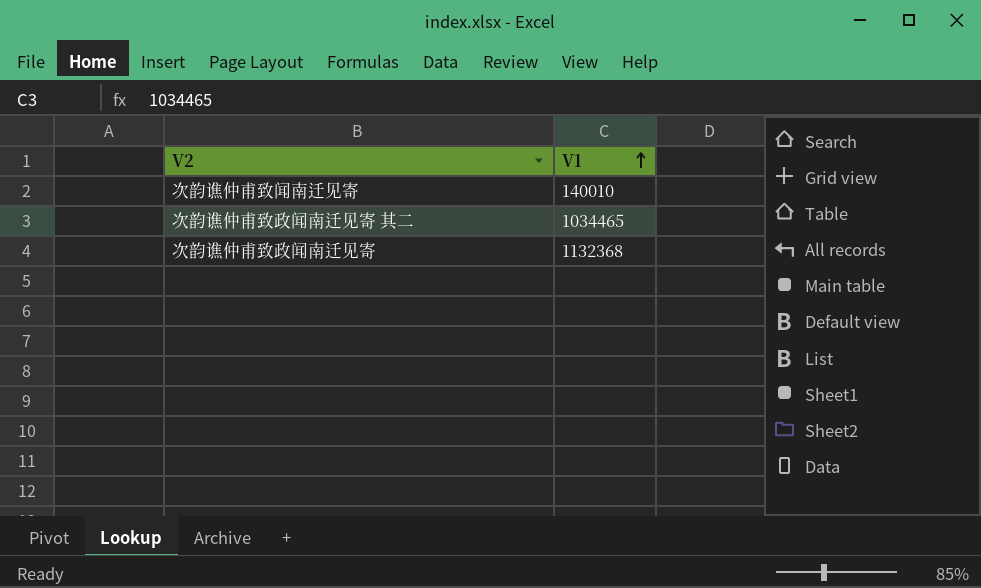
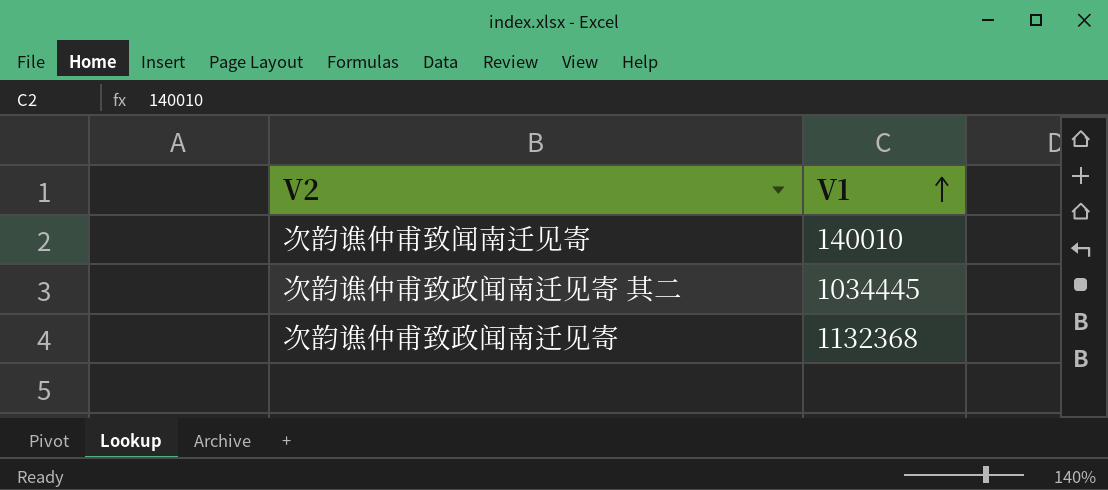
次韵谯仲甫致政闻南迁见寄 其二 | V1: 1034465 -> 1034445

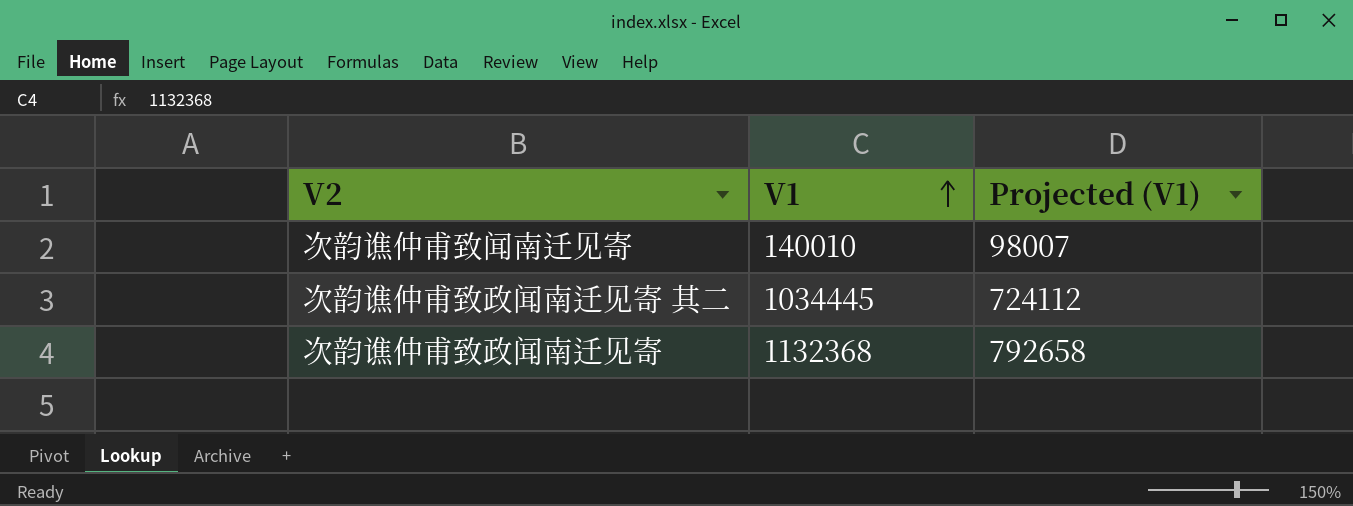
column Projected (V1) | formula: none -> [V1] * 0.7

